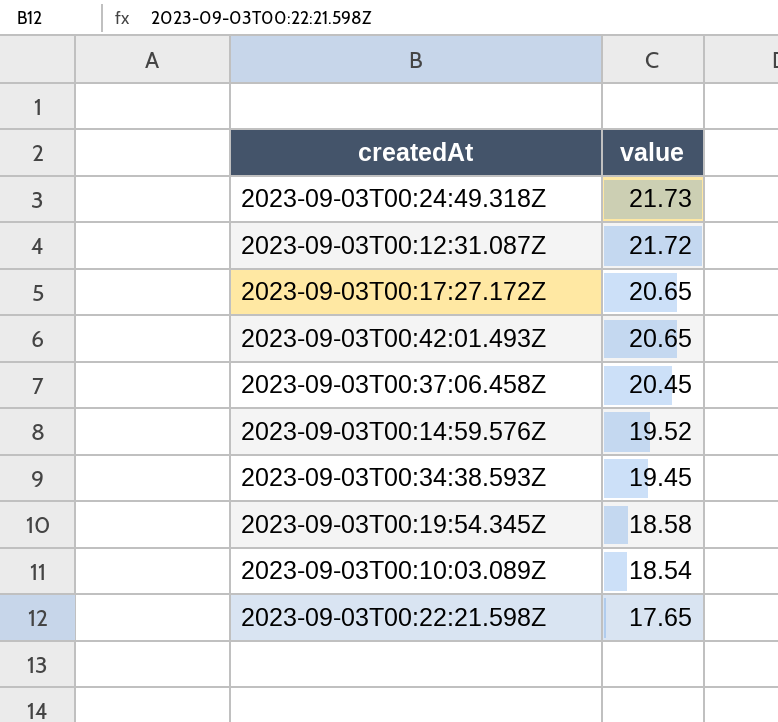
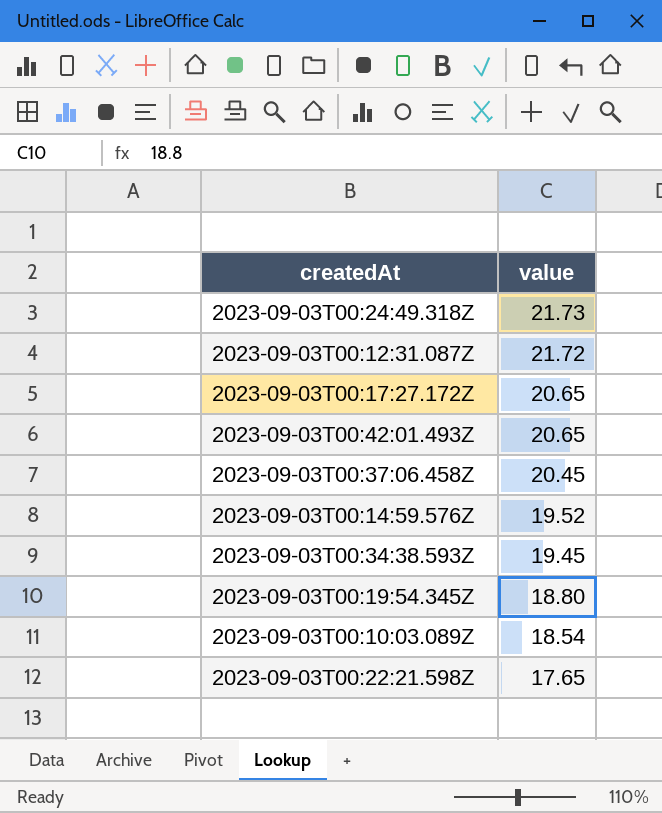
2023-09-03T00:19:54.345Z | value: 18.58 -> 18.80

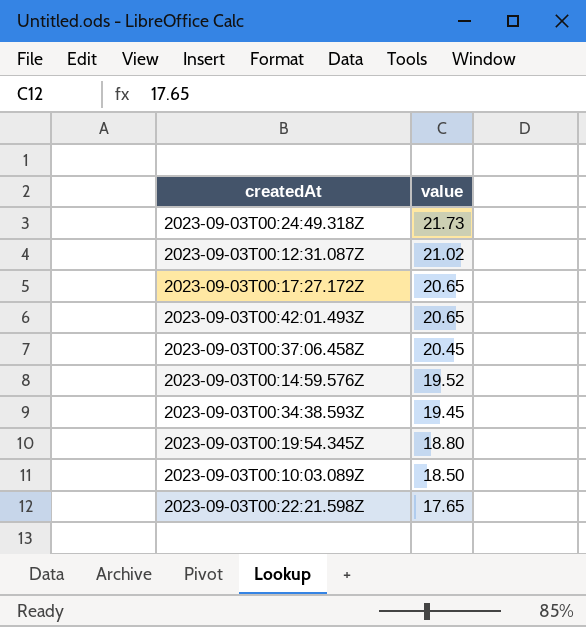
2023-09-03T00:12:31.087Z | value: 21.72 -> 21.02
2023-09-03T00:10:03.089Z | value: 18.54 -> 18.50

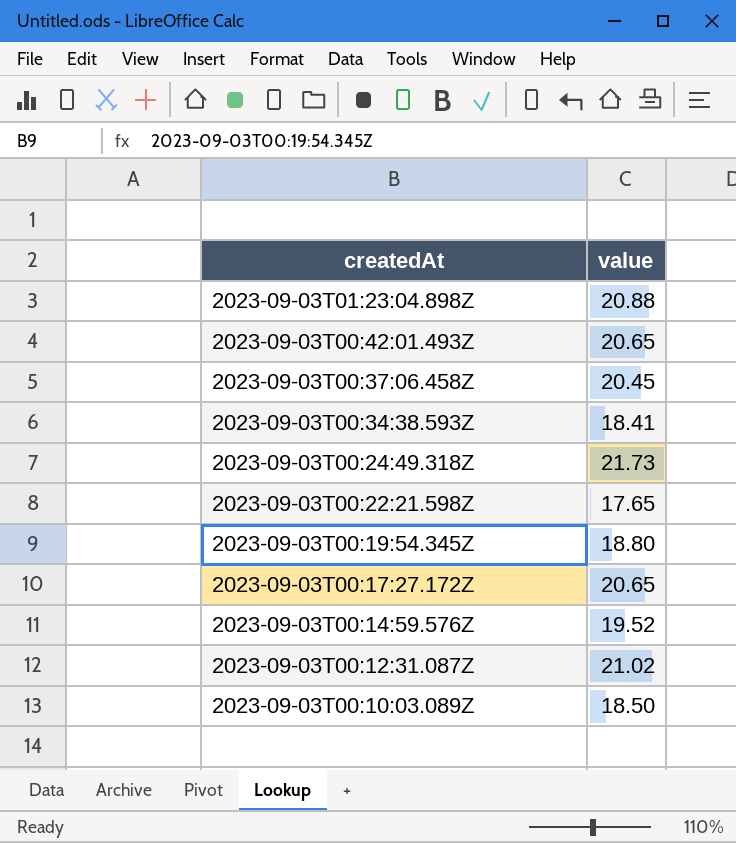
row order: value descending -> createdAt descending
row 2023-09-03T01:23:04.898Z: none -> 20.88
2023-09-03T00:34:38.593Z | value: 19.45 -> 18.41

